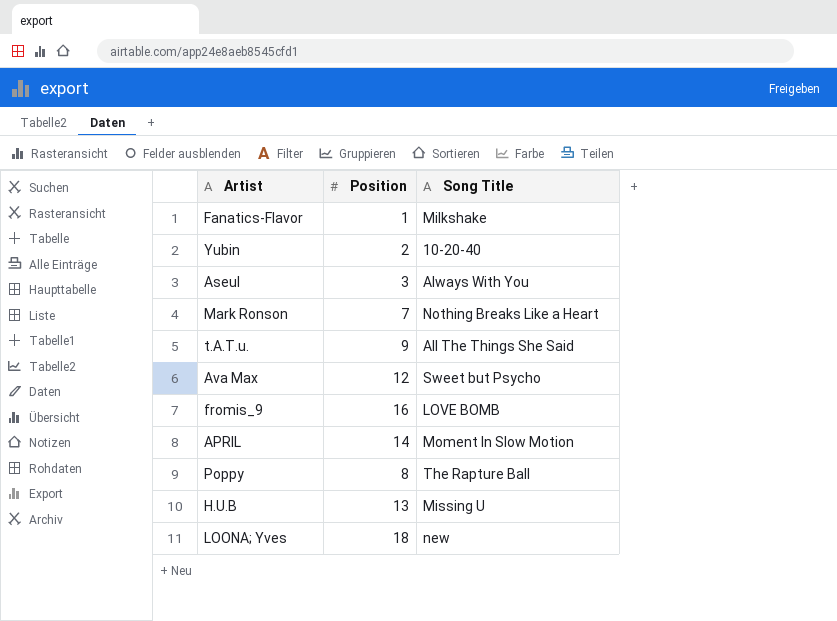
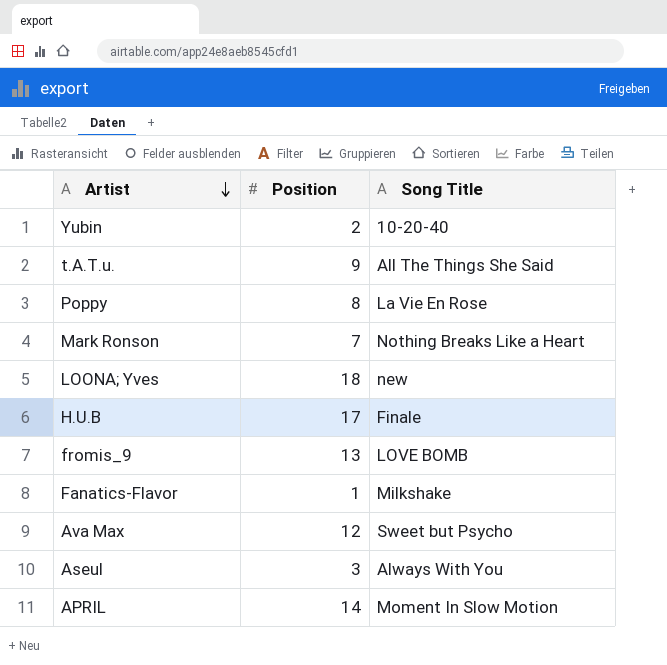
row order: none -> Artist descending
Poppy | Song Title: The Rapture Ball -> La Vie En Rose
H.U.B | Position: 13 -> 17
H.U.B | Song Title: Missing U -> Finale
fromis_9 | Position: 16 -> 13

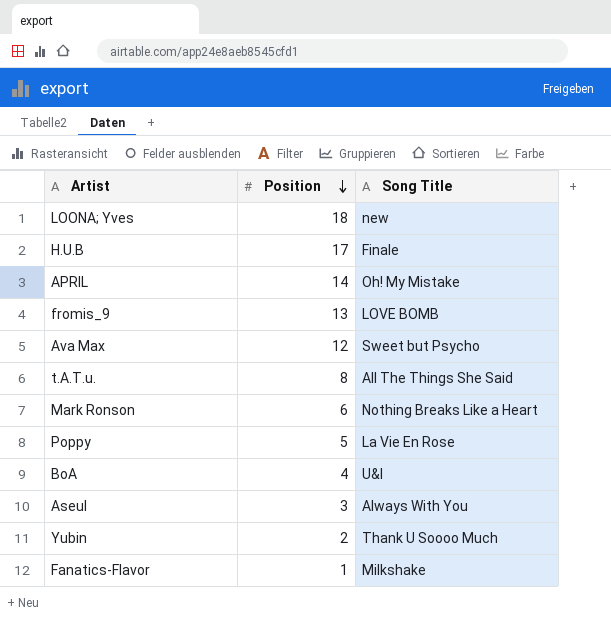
row order: Artist descending -> Position descending
APRIL | Song Title: Moment In Slow Motion -> Oh! My Mistake
t.A.T.u. | Position: 9 -> 8
Mark Ronson | Position: 7 -> 6
Poppy | Position: 8 -> 5
row BoA: none -> 4 | U&I
Yubin | Song Title: 10-20-40 -> Thank U Soooo Much

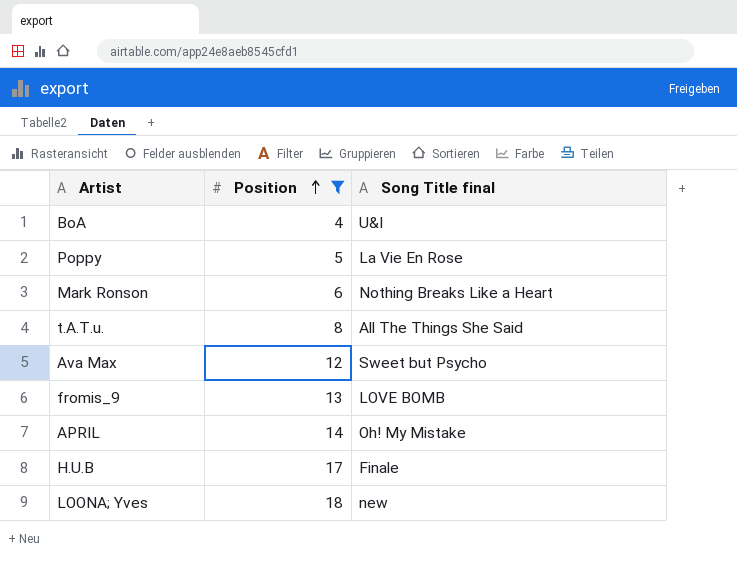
filter: none -> Position >= 4
row order: Position descending -> Position ascending
column name: Song Title -> Song Title final

